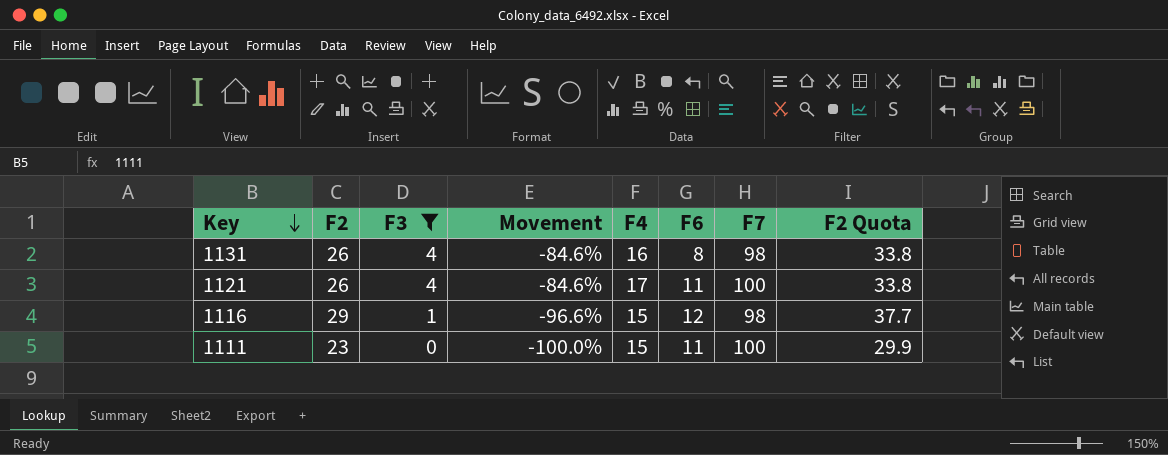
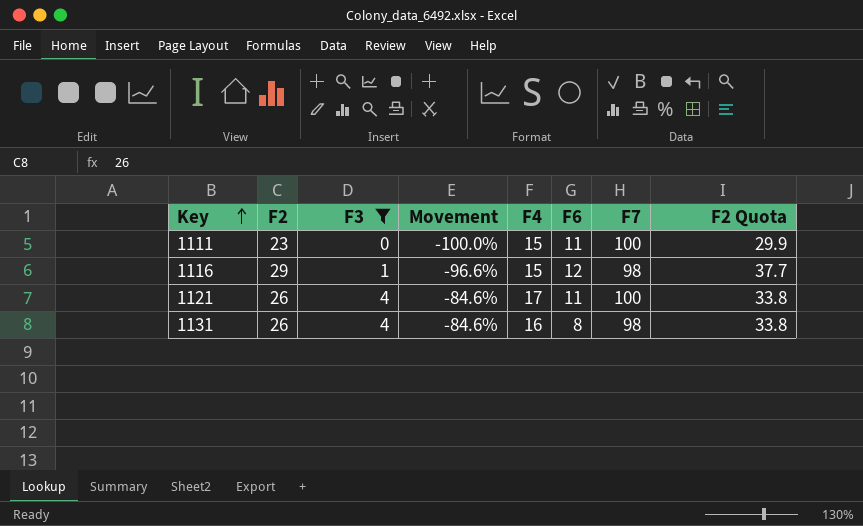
row order: Key descending -> Key ascending

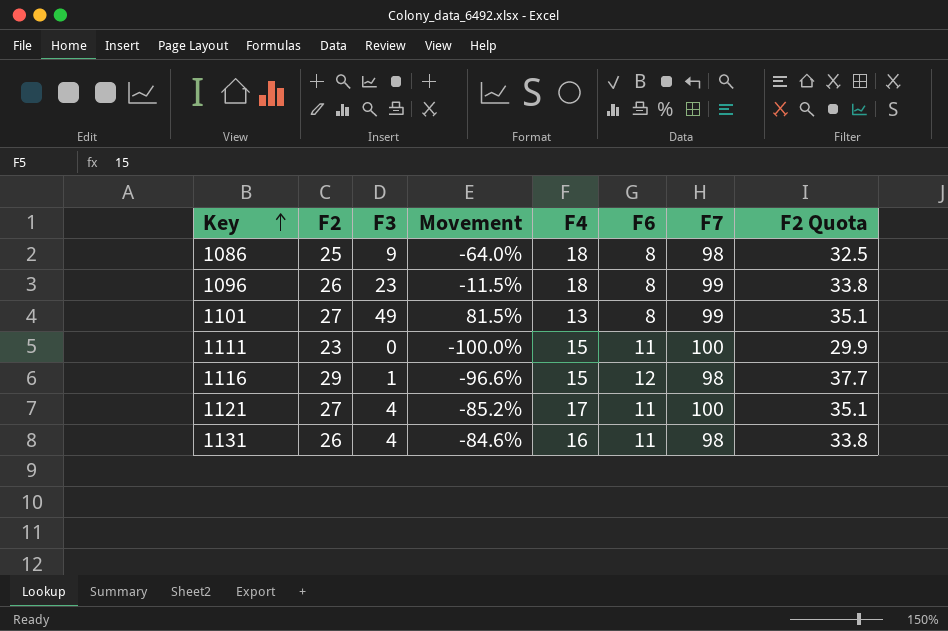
filter: F3 <= 4 -> none
1121 | F2: 26 -> 27
1121 | Movement: -84.6% -> -85.2%
1121 | F2 Quota: 33.8 -> 35.1
1131 | F6: 8 -> 11

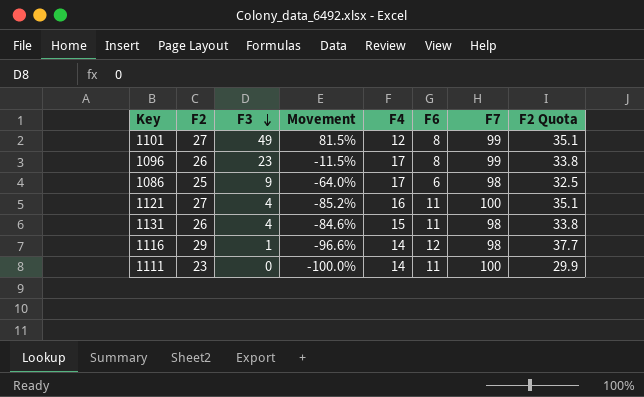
row order: Key ascending -> F3 descending
1101 | F4: 13 -> 12
1096 | F4: 18 -> 17
1086 | F4: 18 -> 17
1086 | F6: 8 -> 6
1121 | F4: 17 -> 16
1131 | F4: 16 -> 15
1116 | F4: 15 -> 14
1111 | F4: 15 -> 14

